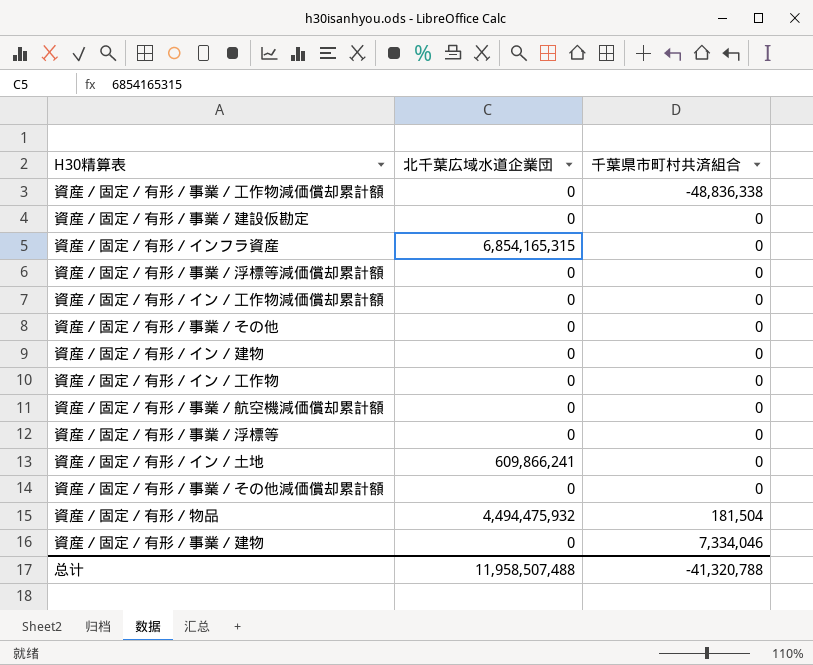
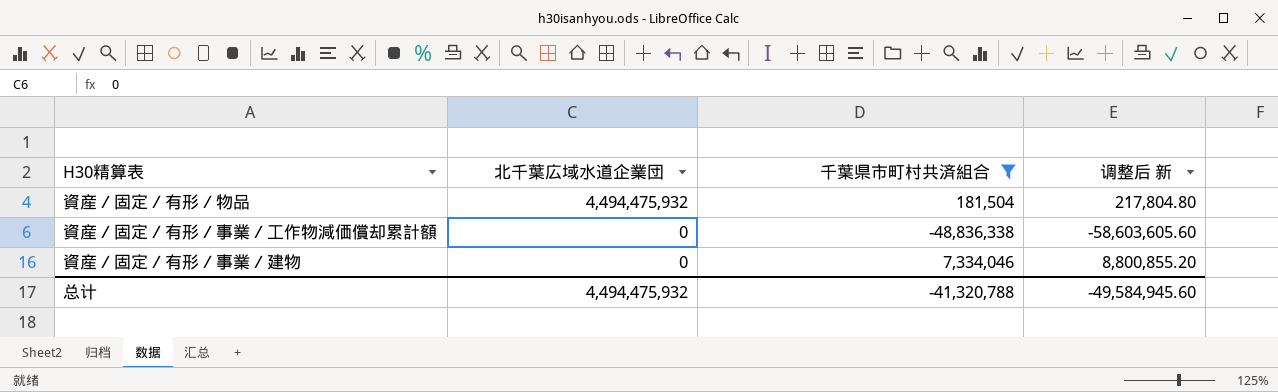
filter: none -> 千葉県市町村共済組合 != 0
row order: 千葉県市町村共済組合 ascending -> 北千葉広域水道企業団 descending
column 调整后 新 | formula: none -> [千葉県市町村共済組合] * 1.2
总计 | 北千葉広域水道企業団: 11,958,507,488 -> 4,494,475,932

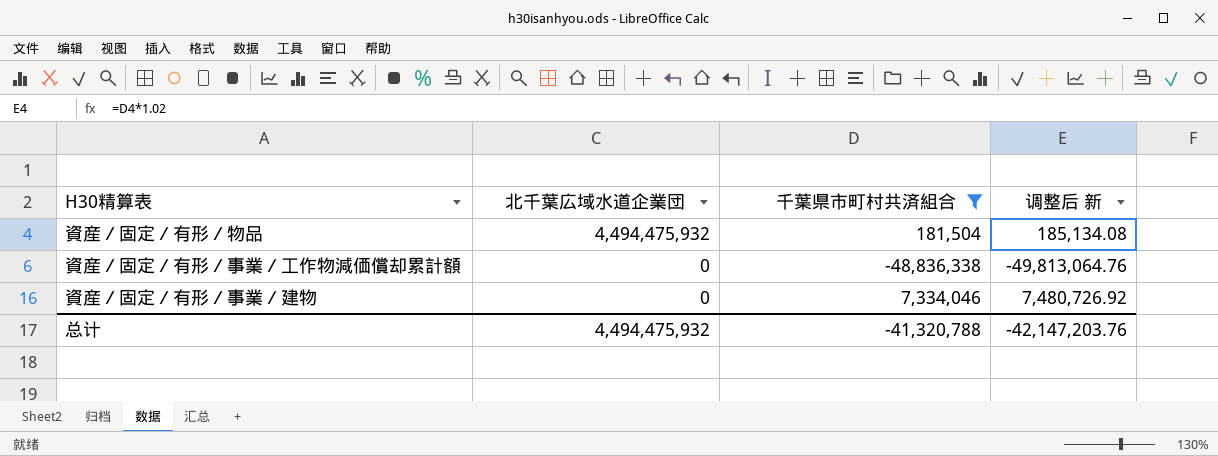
column 调整后 新 | formula: [千葉県市町村共済組合] * 1.2 -> [千葉県市町村共済組合] * 1.02
总计 | 调整后 新: -49,584,945.60 -> -42,147,203.76

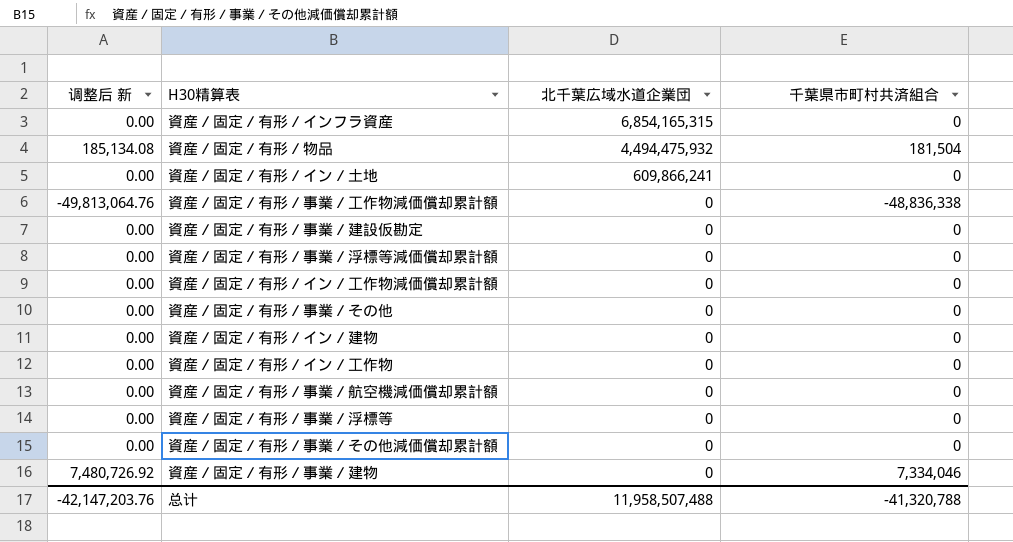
filter: 千葉県市町村共済組合 != 0 -> none
column 调整后 新 | position: 4 -> 1
总计 | 北千葉広域水道企業団: 4,494,475,932 -> 11,958,507,488

